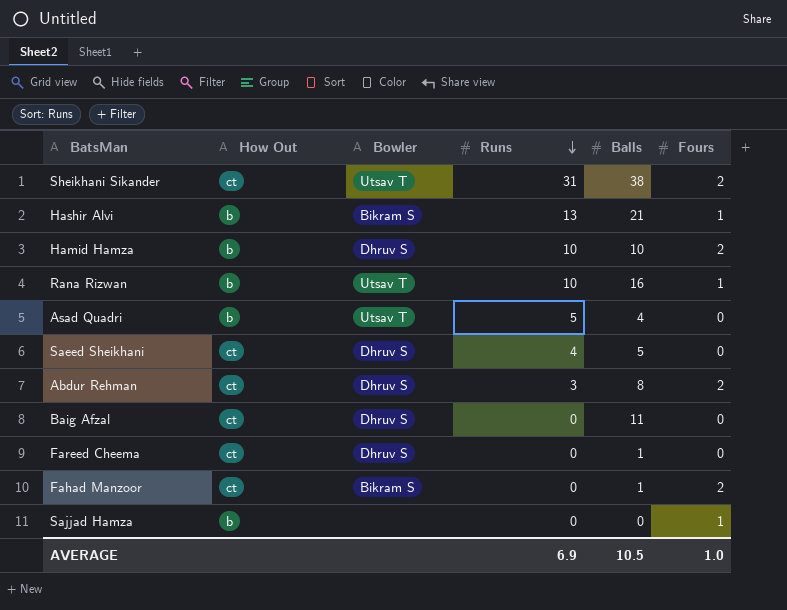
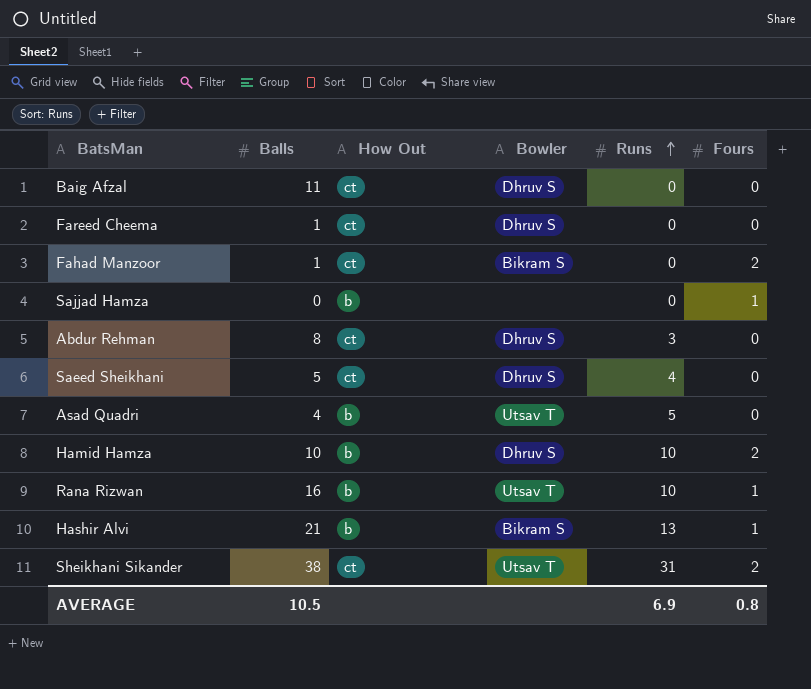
row order: Runs descending -> Runs ascending
column Balls | position: 5 -> 2
Abdur Rehman | Fours: 2 -> 0
AVERAGE | Fours: 1.0 -> 0.8

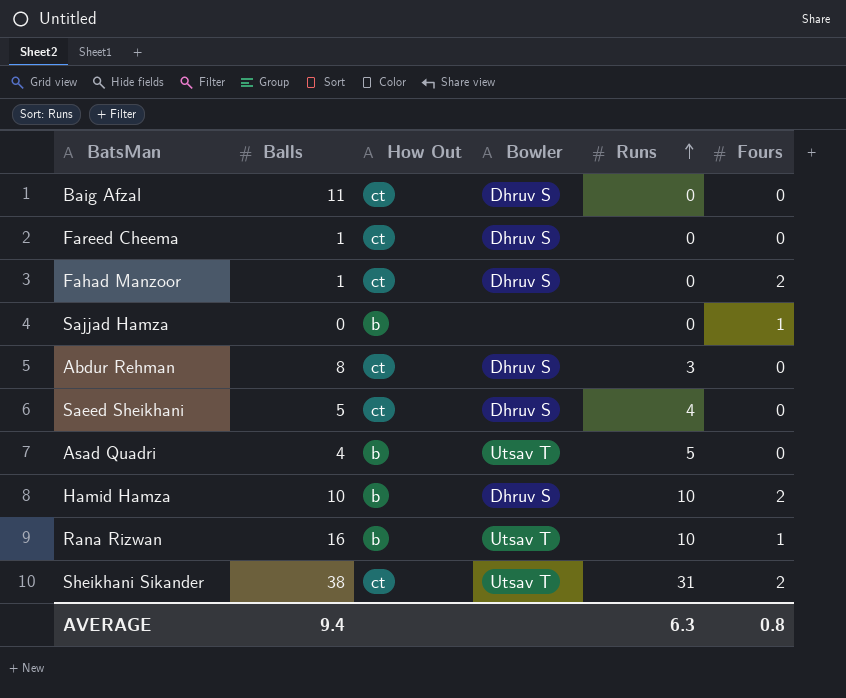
row Hashir Alvi: 21 | b | Bikram S | 13 | 1 -> none
Fahad Manzoor | Bowler: Bikram S -> Dhruv S
AVERAGE | Balls: 10.5 -> 9.4
AVERAGE | Runs: 6.9 -> 6.3

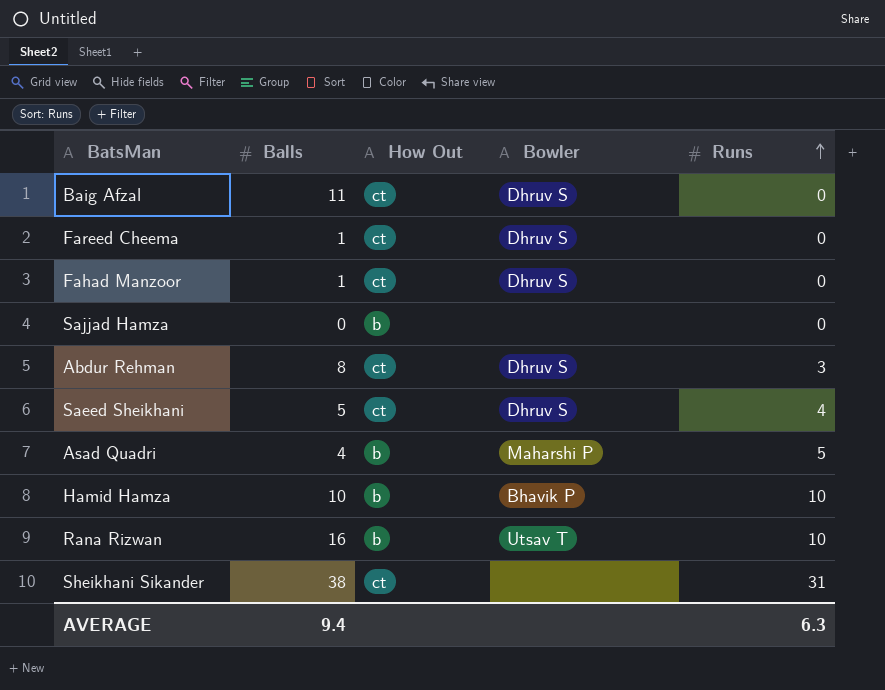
column Fours | position: 6 -> none
Asad Quadri | Bowler: Utsav T -> Maharshi P
Hamid Hamza | Bowler: Dhruv S -> Bhavik P
Sheikhani Sikander | Bowler: Utsav T -> none

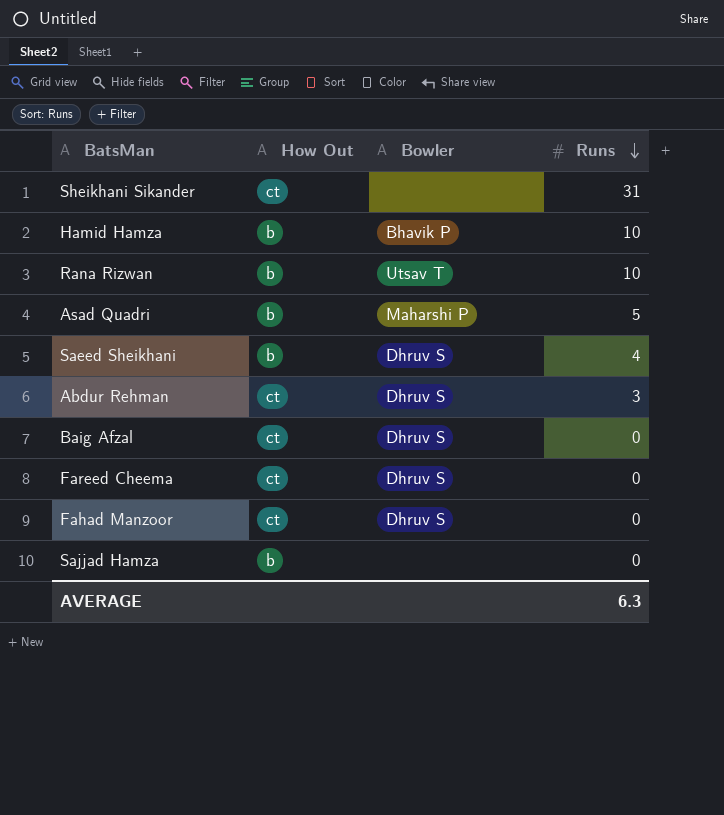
row order: Runs ascending -> Runs descending
column Balls | position: 2 -> none
Saeed Sheikhani | How Out: ct -> b

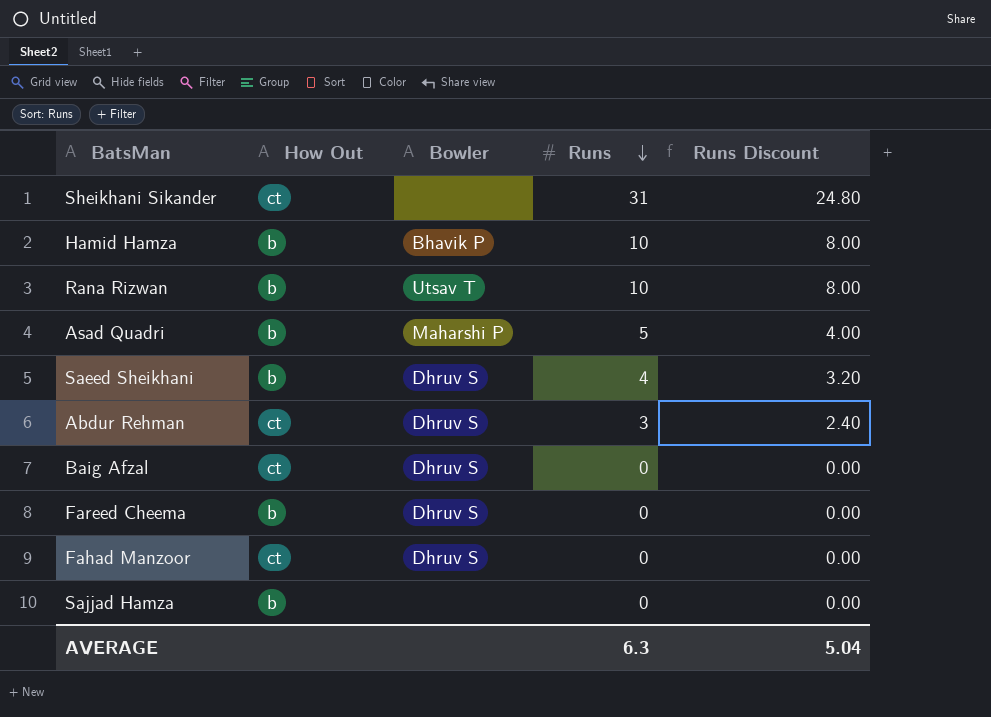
column Runs Discount | formula: none -> [Runs] * 0.8
Fareed Cheema | How Out: ct -> b

